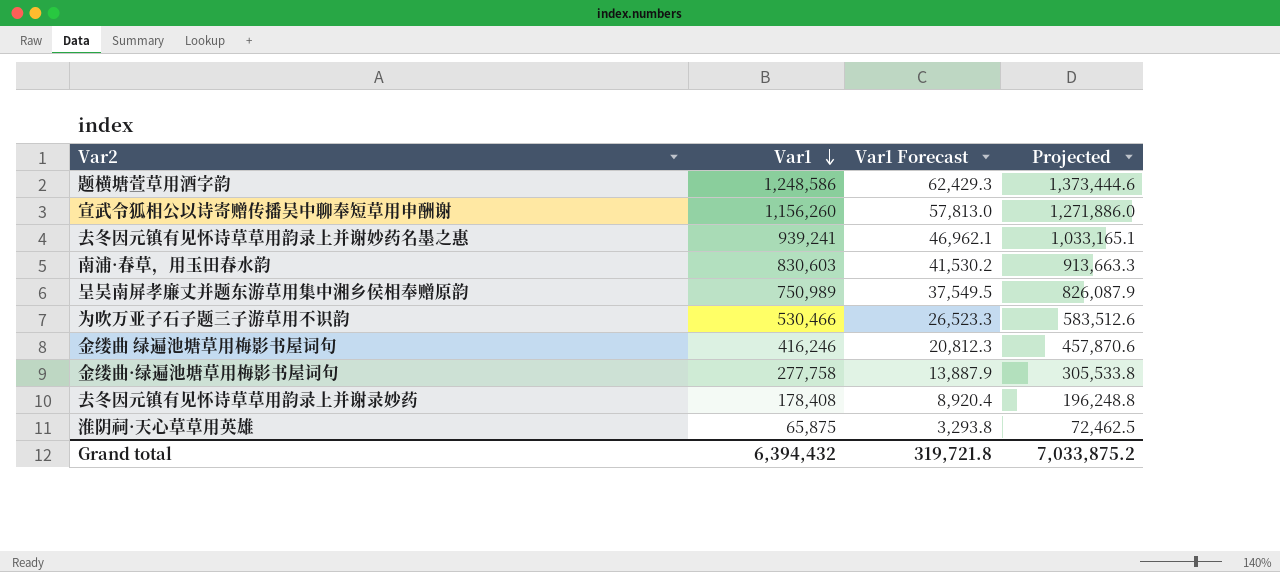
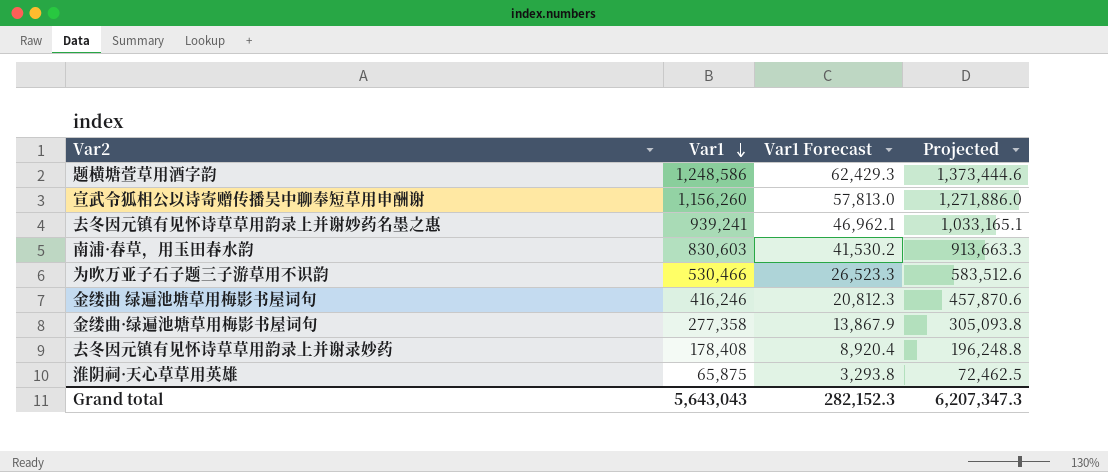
row 呈吴南屏孝廉丈并题东游草用集中湘乡侯相奉赠原韵: 750,989 | 37,549.5 | 826,087.9 -> none
金缕曲·绿遍池塘草用梅影书屋词句 | Var1: 277,758 -> 277,358
金缕曲·绿遍池塘草用梅影书屋词句 | Var1 Forecast: 13,887.9 -> 13,867.9
金缕曲·绿遍池塘草用梅影书屋词句 | Projected: 305,533.8 -> 305,093.8
Grand total | Var1: 6,394,432 -> 5,643,043
Grand total | Var1 Forecast: 319,721.8 -> 282,152.3
Grand total | Projected: 7,033,875.2 -> 6,207,347.3

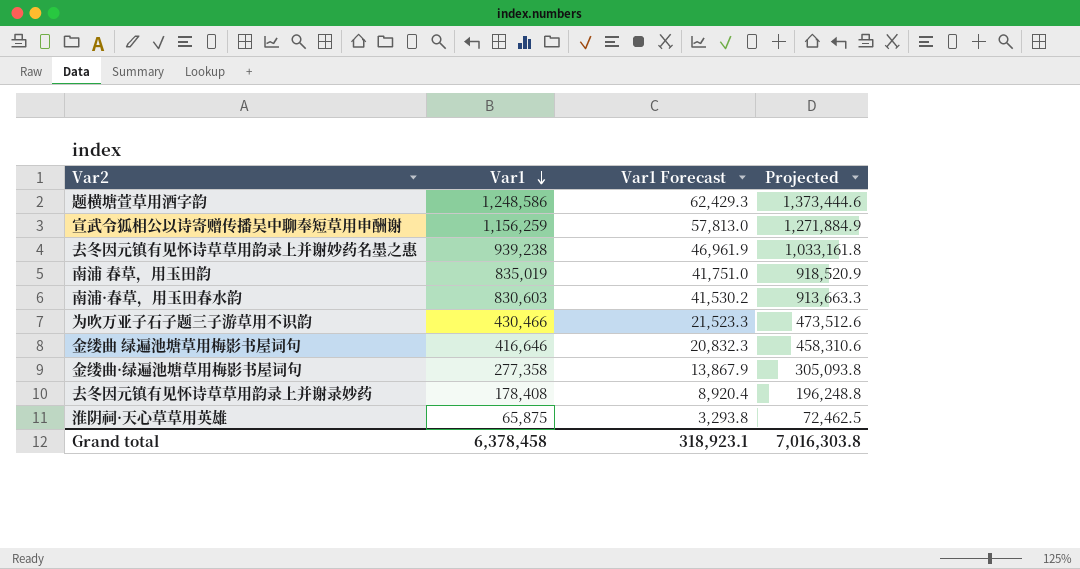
宣武令狐相公以诗寄赠传播吴中聊奉短草用申酬谢 | Var1: 1,156,260 -> 1,156,259
宣武令狐相公以诗寄赠传播吴中聊奉短草用申酬谢 | Projected: 1,271,886.0 -> 1,271,884.9
去冬因元镇有见怀诗草草用韵录上并谢妙药名墨之惠 | Var1: 939,241 -> 939,238
去冬因元镇有见怀诗草草用韵录上并谢妙药名墨之惠 | Var1 Forecast: 46,962.1 -> 46,961.9
去冬因元镇有见怀诗草草用韵录上并谢妙药名墨之惠 | Projected: 1,033,165.1 -> 1,033,161.8
row 南浦 春草，用玉田韵: none -> 835,019 | 41,751.0 | 918,520.9
为吹万亚子石子题三子游草用不识韵 | Var1: 530,466 -> 430,466
为吹万亚子石子题三子游草用不识韵 | Var1 Forecast: 26,523.3 -> 21,523.3
为吹万亚子石子题三子游草用不识韵 | Projected: 583,512.6 -> 473,512.6
金缕曲 绿遍池塘草用梅影书屋词句 | Var1: 416,246 -> 416,646
金缕曲 绿遍池塘草用梅影书屋词句 | Var1 Forecast: 20,812.3 -> 20,832.3
金缕曲 绿遍池塘草用梅影书屋词句 | Projected: 457,870.6 -> 458,310.6
Grand total | Var1: 5,643,043 -> 6,378,458
Grand total | Var1 Forecast: 282,152.3 -> 318,923.1
Grand total | Projected: 6,207,347.3 -> 7,016,303.8

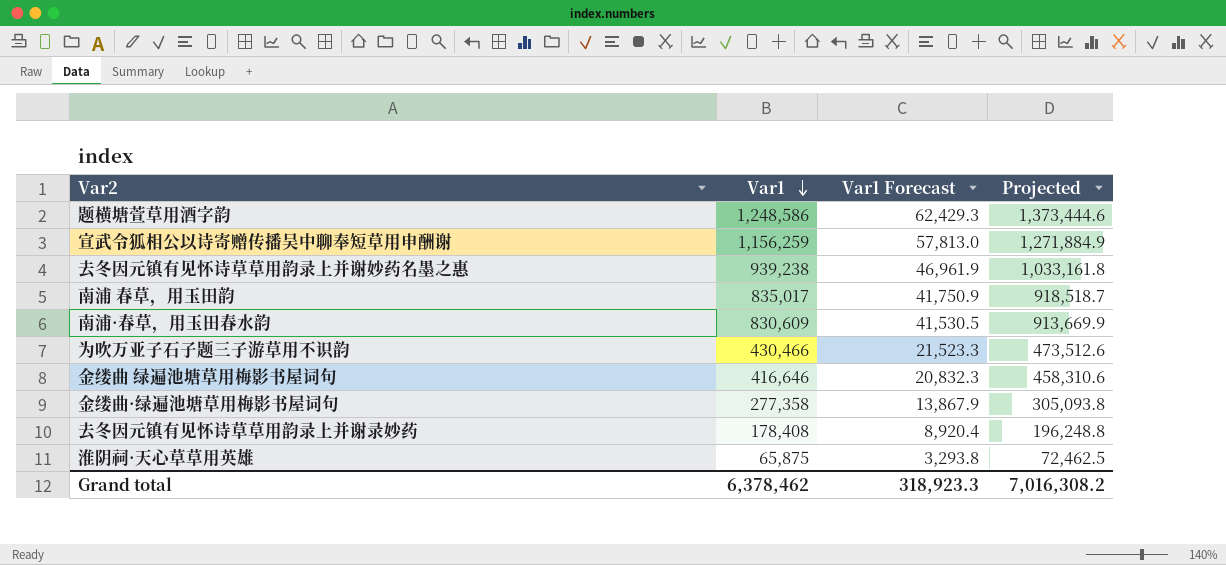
南浦 春草，用玉田韵 | Var1: 835,019 -> 835,017
南浦 春草，用玉田韵 | Var1 Forecast: 41,751.0 -> 41,750.9
南浦 春草，用玉田韵 | Projected: 918,520.9 -> 918,518.7
南浦·春草，用玉田春水韵 | Var1: 830,603 -> 830,609
南浦·春草，用玉田春水韵 | Var1 Forecast: 41,530.2 -> 41,530.5
南浦·春草，用玉田春水韵 | Projected: 913,663.3 -> 913,669.9
Grand total | Var1: 6,378,458 -> 6,378,462
Grand total | Var1 Forecast: 318,923.1 -> 318,923.3
Grand total | Projected: 7,016,303.8 -> 7,016,308.2

